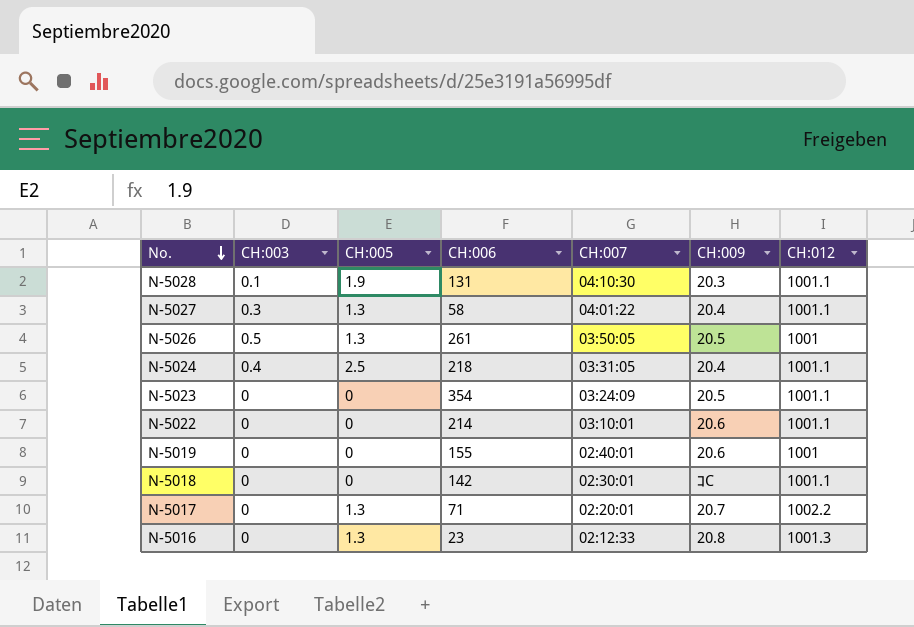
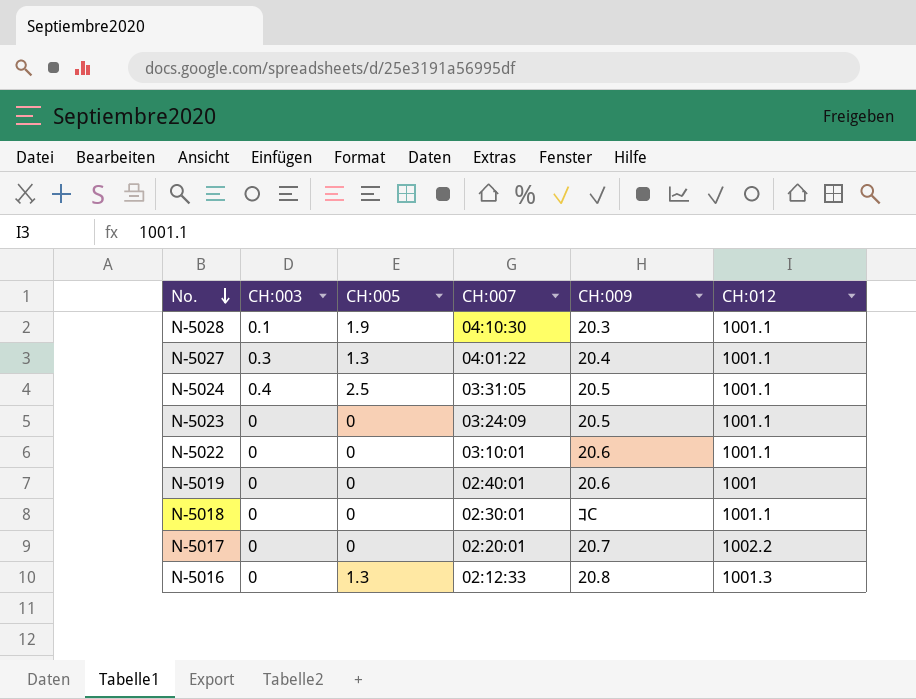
column CH:006 | position: 4 -> none
row N-5026: 0.5 | 1.3 | 261 | 03:50:05 | 20.5 | 1001 -> none
N-5024 | CH:009: 20.4 -> 20.5
N-5017 | CH:005: 1.3 -> 0

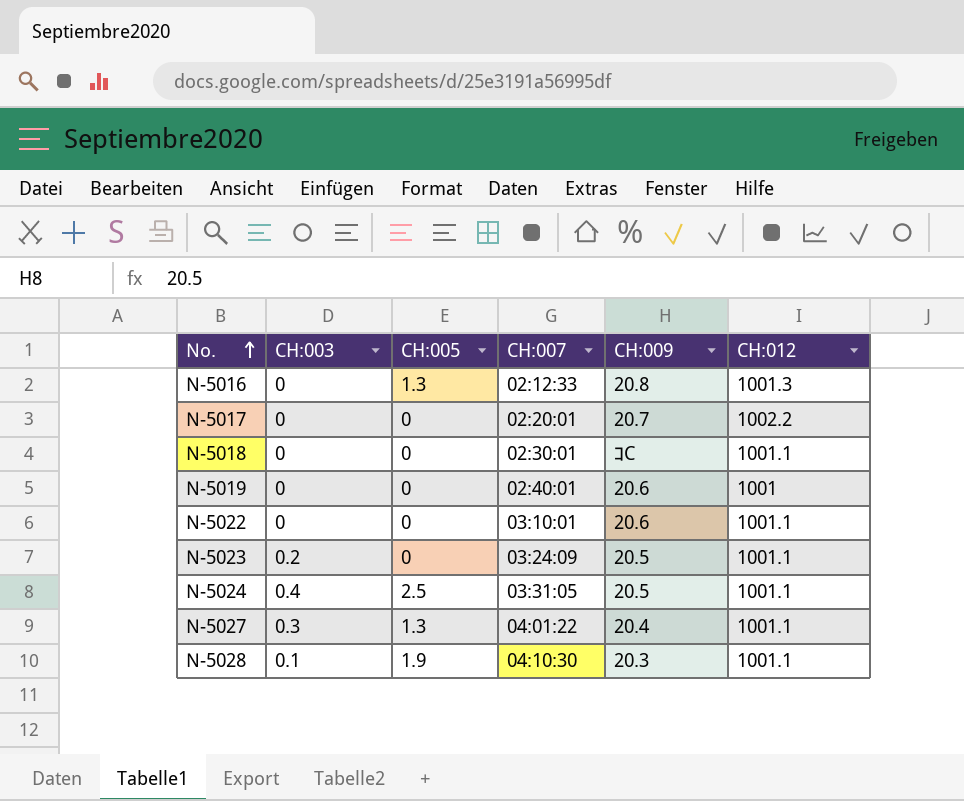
row order: No. descending -> No. ascending
N-5023 | CH:003: 0 -> 0.2

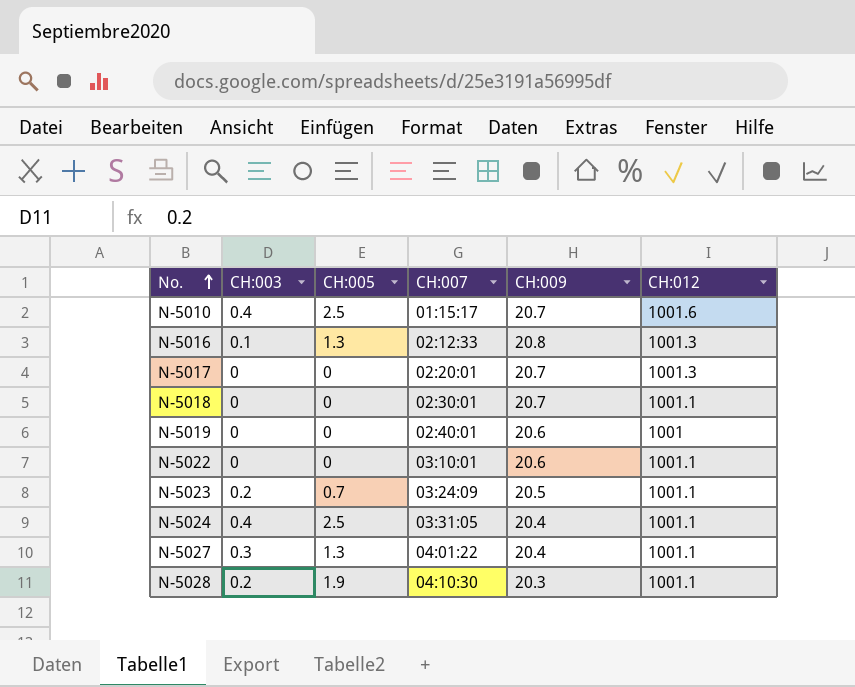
row N-5010: none -> 0.4 | 2.5 | 01:15:17 | 20.7 | 1001.6
N-5016 | CH:003: 0 -> 0.1
N-5017 | CH:012: 1002.2 -> 1001.3
N-5018 | CH:009: ｺC -> 20.7
N-5023 | CH:005: 0 -> 0.7
N-5024 | CH:009: 20.5 -> 20.4
N-5028 | CH:003: 0.1 -> 0.2

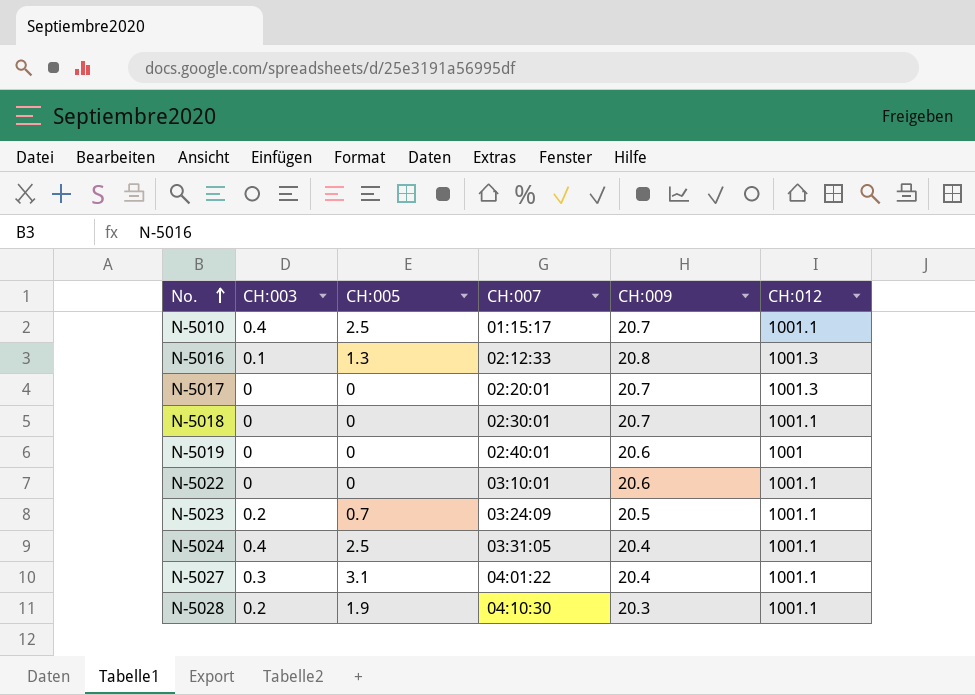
N-5010 | CH:012: 1001.6 -> 1001.1
N-5027 | CH:005: 1.3 -> 3.1

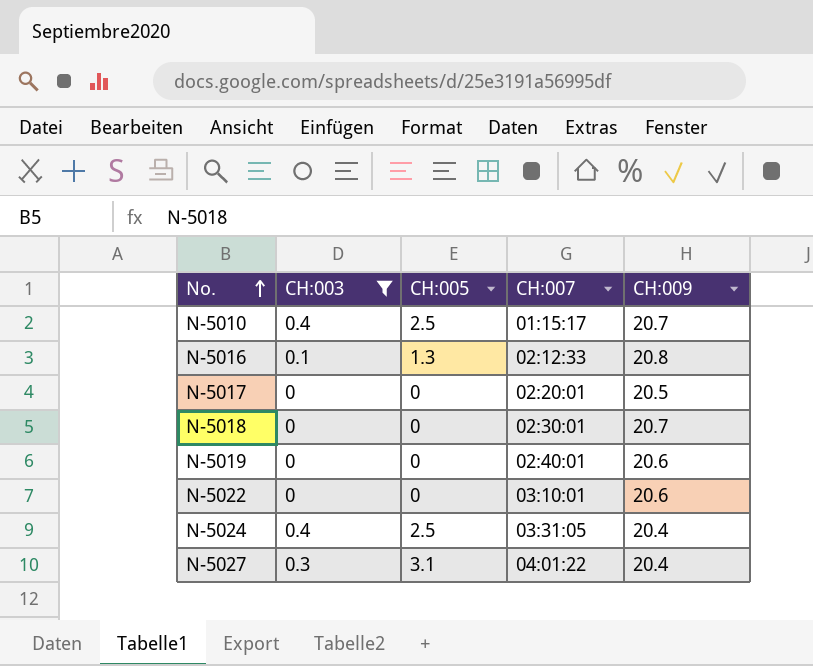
filter: none -> CH:003 != 0.2
column CH:012 | position: 6 -> none
N-5017 | CH:009: 20.7 -> 20.5

